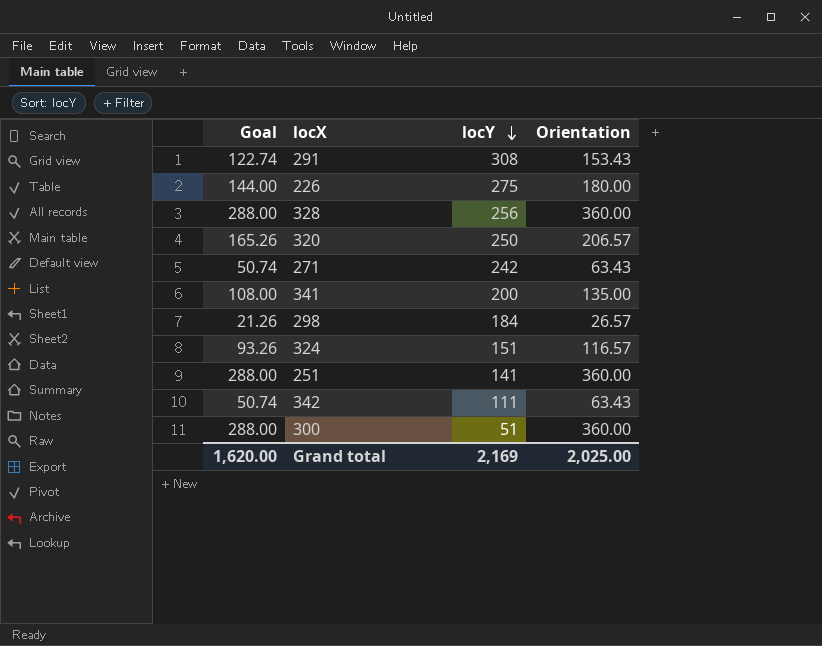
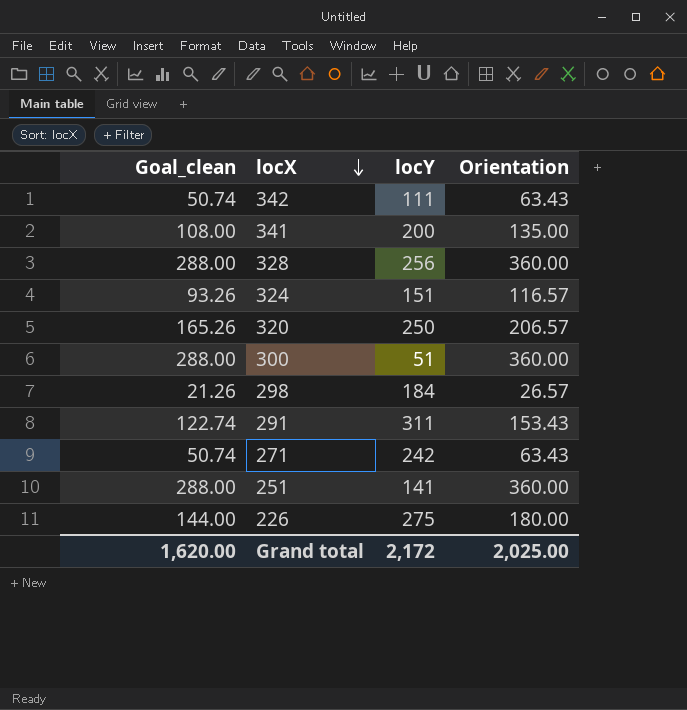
row order: locY descending -> locX descending
column name: Goal -> Goal_clean
291 | locY: 308 -> 311
Grand total | locY: 2,169 -> 2,172

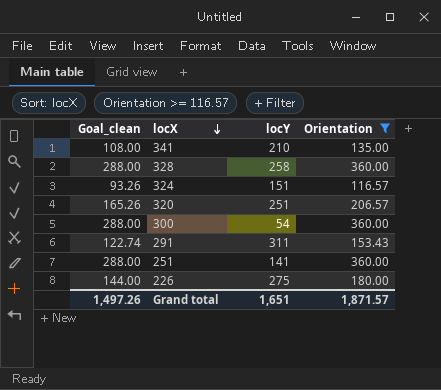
filter: none -> Orientation >= 116.57
341 | locY: 200 -> 210
328 | locY: 256 -> 258
320 | locY: 250 -> 251
300 | locY: 51 -> 54
Grand total | Goal_clean: 1,620.00 -> 1,497.26
Grand total | locY: 2,172 -> 1,651
Grand total | Orientation: 2,025.00 -> 1,871.57

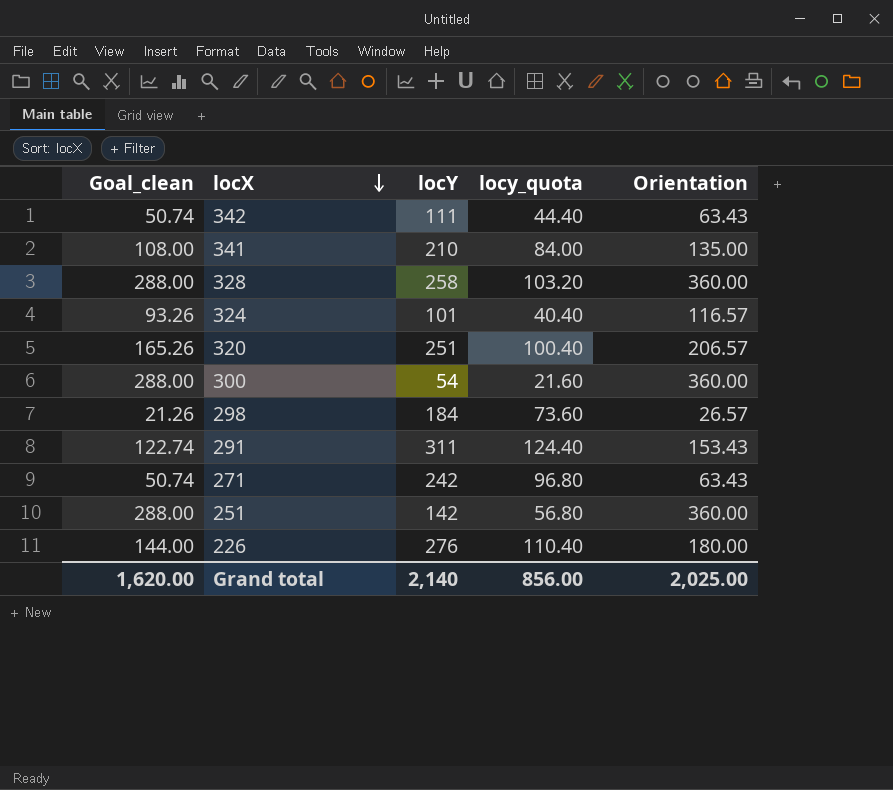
filter: Orientation >= 116.57 -> none
column locy_quota | formula: none -> [locY] * 0.4
324 | locY: 151 -> 101
251 | locY: 141 -> 142
226 | locY: 275 -> 276
Grand total | Goal_clean: 1,497.26 -> 1,620.00
Grand total | locY: 1,651 -> 2,140
Grand total | Orientation: 1,871.57 -> 2,025.00

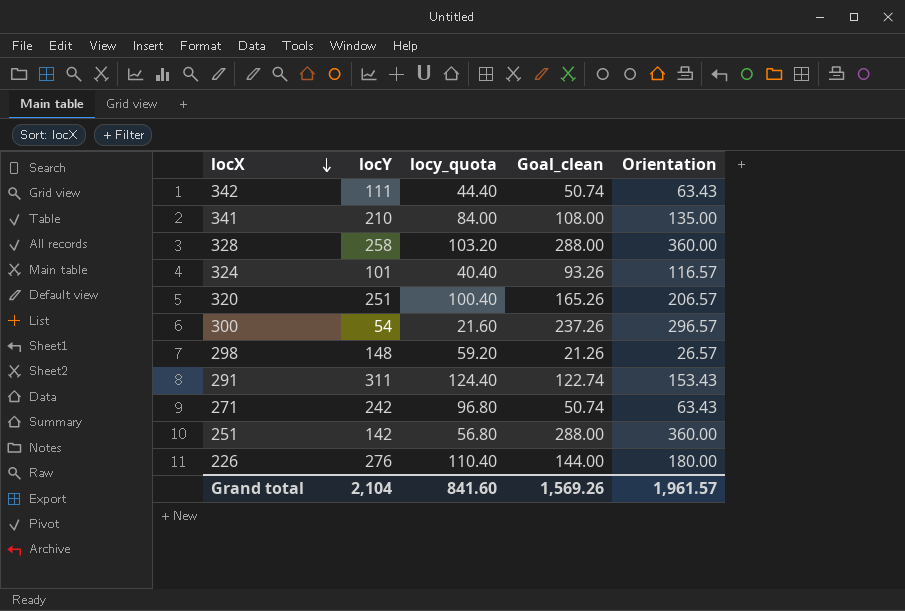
column Goal_clean | position: 1 -> 4
300 | Goal_clean: 288.00 -> 237.26
300 | Orientation: 360.00 -> 296.57
298 | locY: 184 -> 148
298 | locy_quota: 73.60 -> 59.20
Grand total | locY: 2,140 -> 2,104
Grand total | locy_quota: 856.00 -> 841.60
Grand total | Goal_clean: 1,620.00 -> 1,569.26
Grand total | Orientation: 2,025.00 -> 1,961.57

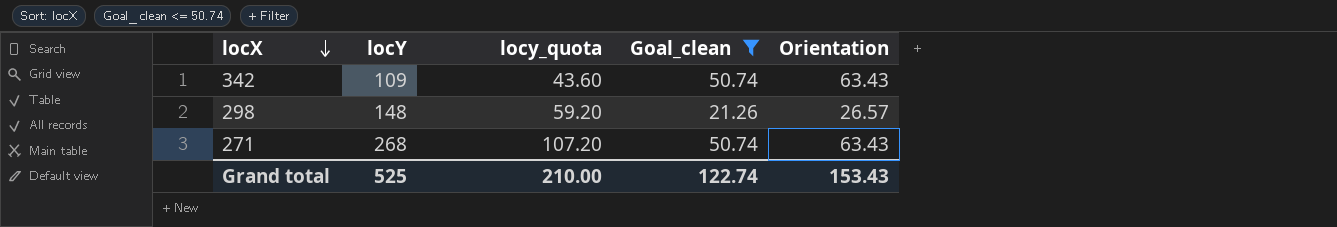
filter: none -> Goal_clean <= 50.74
342 | locY: 111 -> 109
342 | locy_quota: 44.40 -> 43.60
271 | locY: 242 -> 268
271 | locy_quota: 96.80 -> 107.20
Grand total | locY: 2,104 -> 525
Grand total | locy_quota: 841.60 -> 210.00
Grand total | Goal_clean: 1,569.26 -> 122.74
Grand total | Orientation: 1,961.57 -> 153.43

